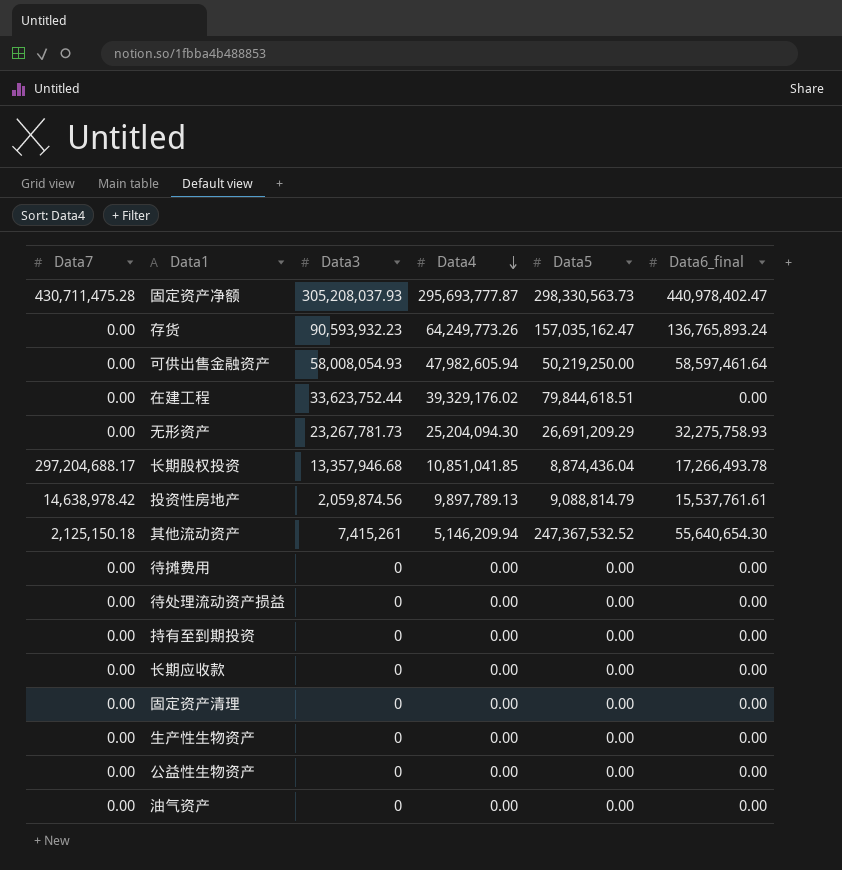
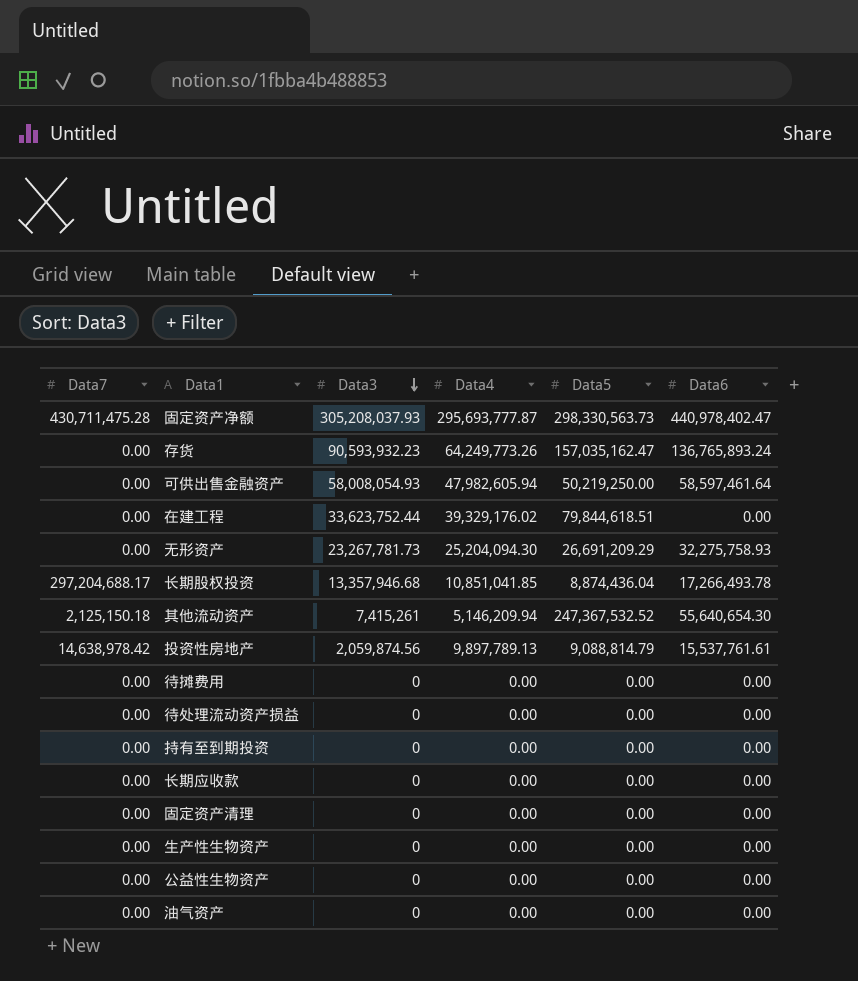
row order: Data4 descending -> Data3 descending
column name: Data6_final -> Data6

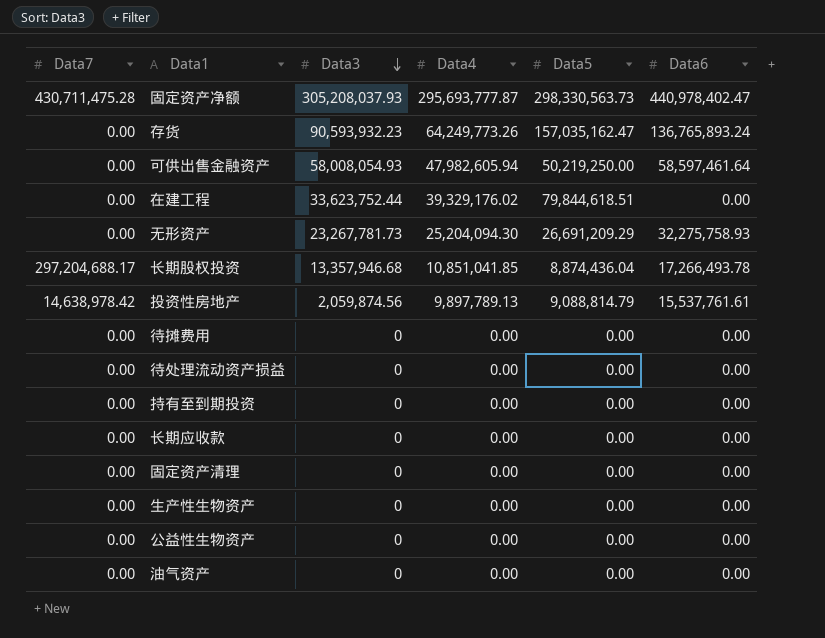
row 其他流动资产: 2,125,150.18 | 7,415,261 | 5,146,209.94 | 247,367,532.52 | 55,640,654.30 -> none

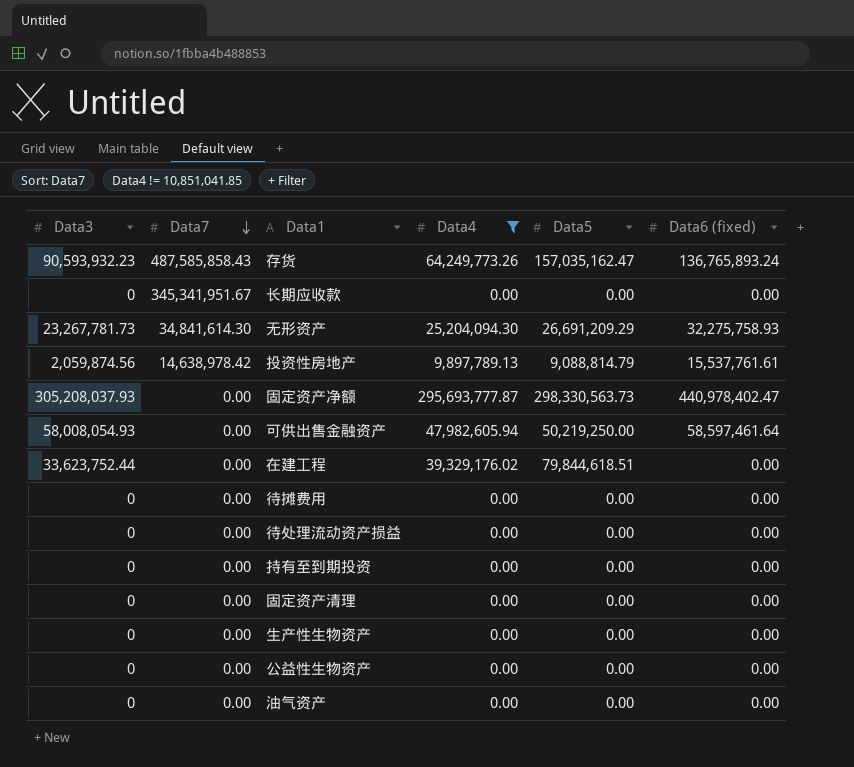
filter: none -> Data4 != 10,851,041.85
row order: Data3 descending -> Data7 descending
column Data3 | position: 3 -> 1
column name: Data6 -> Data6 (fixed)
存货 | Data7: 0.00 -> 487,585,858.43
长期应收款 | Data7: 0.00 -> 345,341,951.67
无形资产 | Data7: 0.00 -> 34,841,614.30
固定资产净额 | Data7: 430,711,475.28 -> 0.00

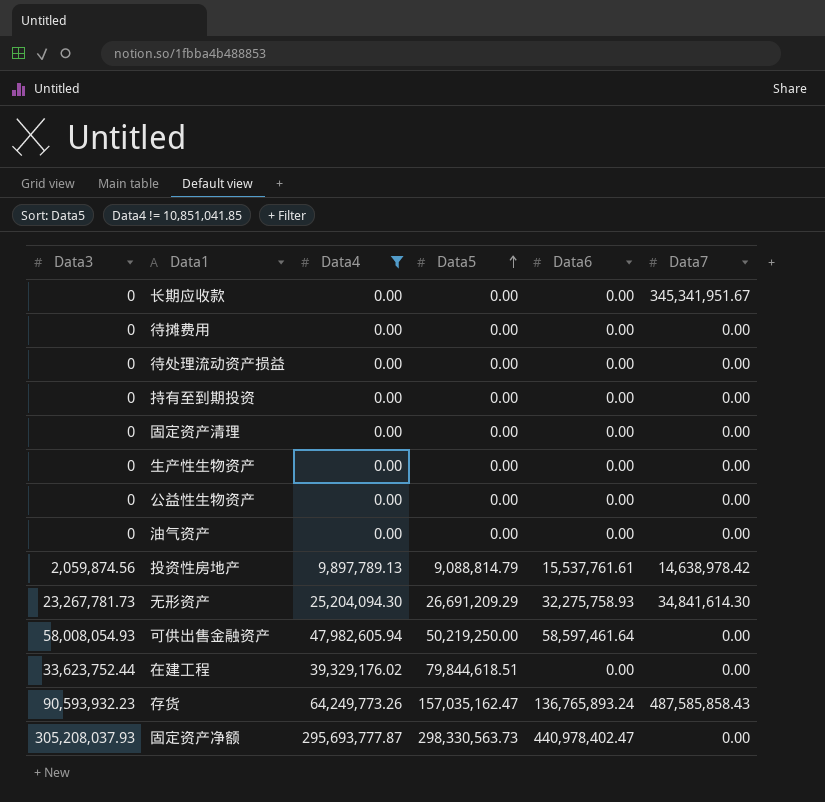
row order: Data7 descending -> Data5 ascending
column name: Data6 (fixed) -> Data6
column Data7 | position: 2 -> 6

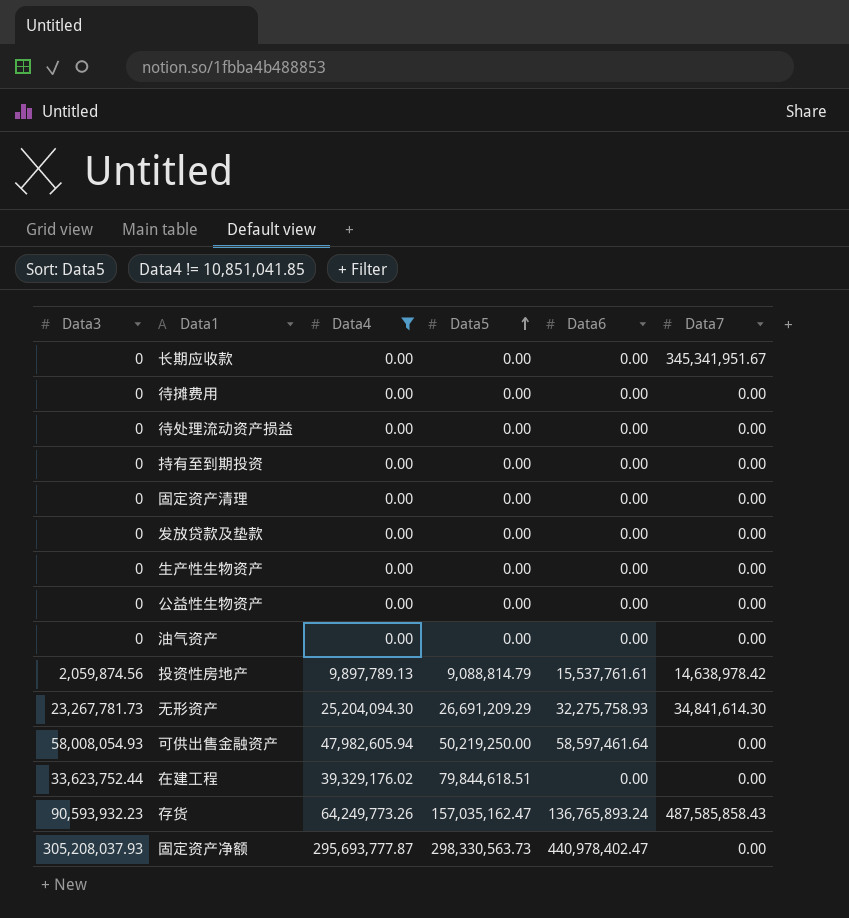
row 发放贷款及垫款: none -> 0 | 0.00 | 0.00 | 0.00 | 0.00

